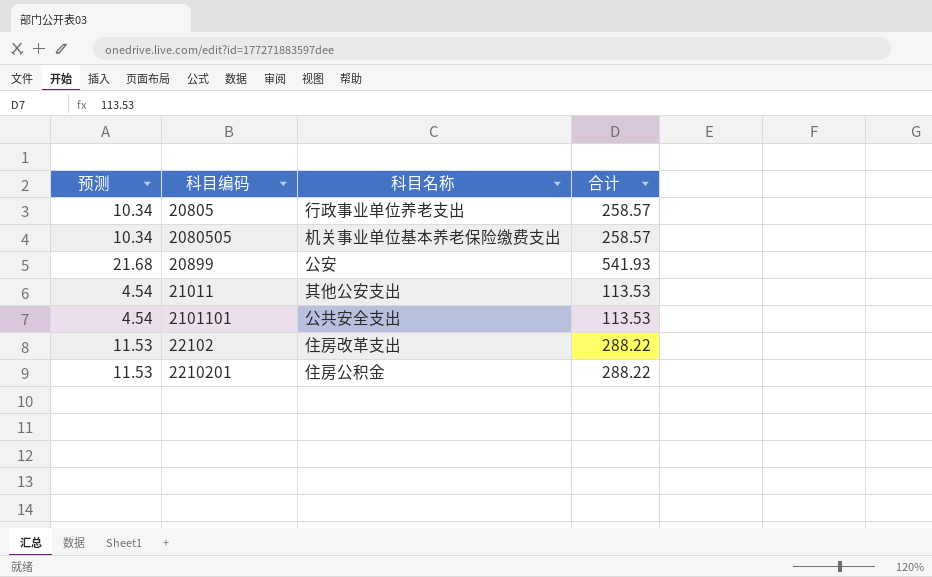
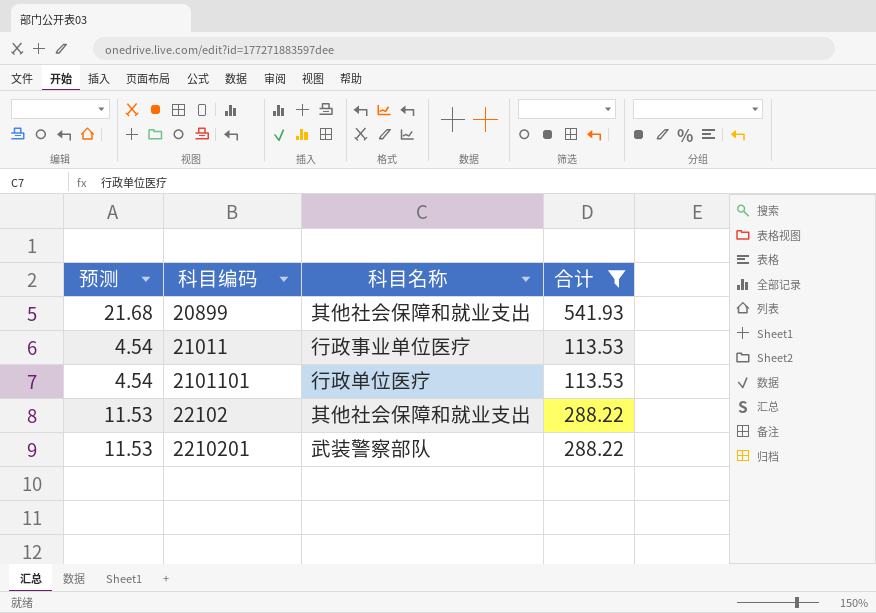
filter: none -> 合计 != 258.57
20899 | 科目名称: 公安 -> 其他社会保障和就业支出
21011 | 科目名称: 其他公安支出 -> 行政事业单位医疗
2101101 | 科目名称: 公共安全支出 -> 行政单位医疗
22102 | 科目名称: 住房改革支出 -> 其他社会保障和就业支出
2210201 | 科目名称: 住房公积金 -> 武装警察部队

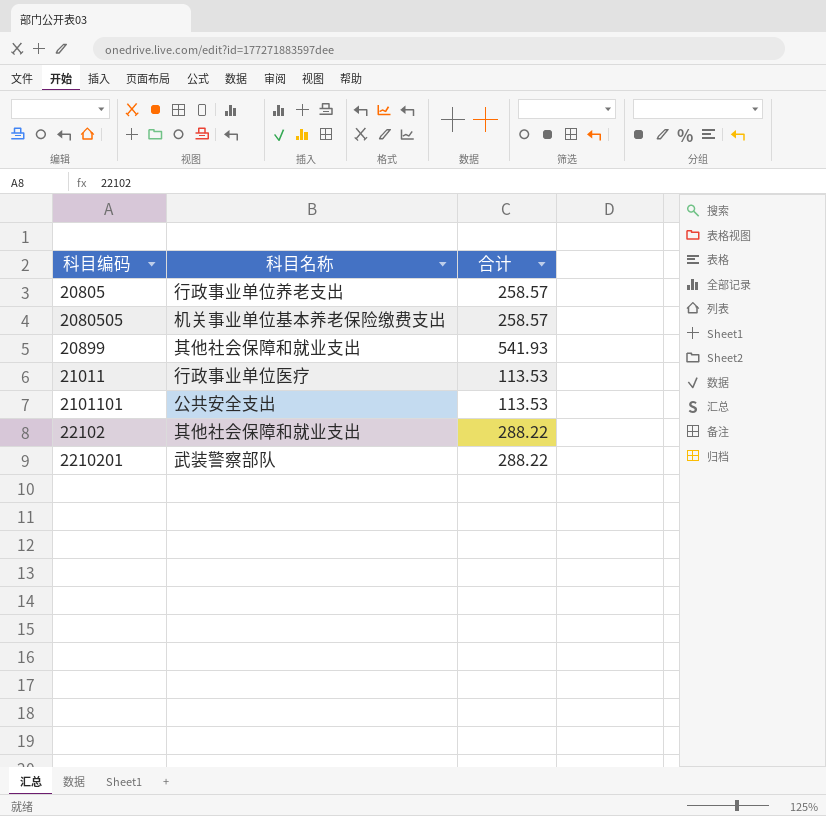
filter: 合计 != 258.57 -> none
column 预测 | formula: [合计] * 0.04 -> none
2101101 | 科目名称: 行政单位医疗 -> 公共安全支出

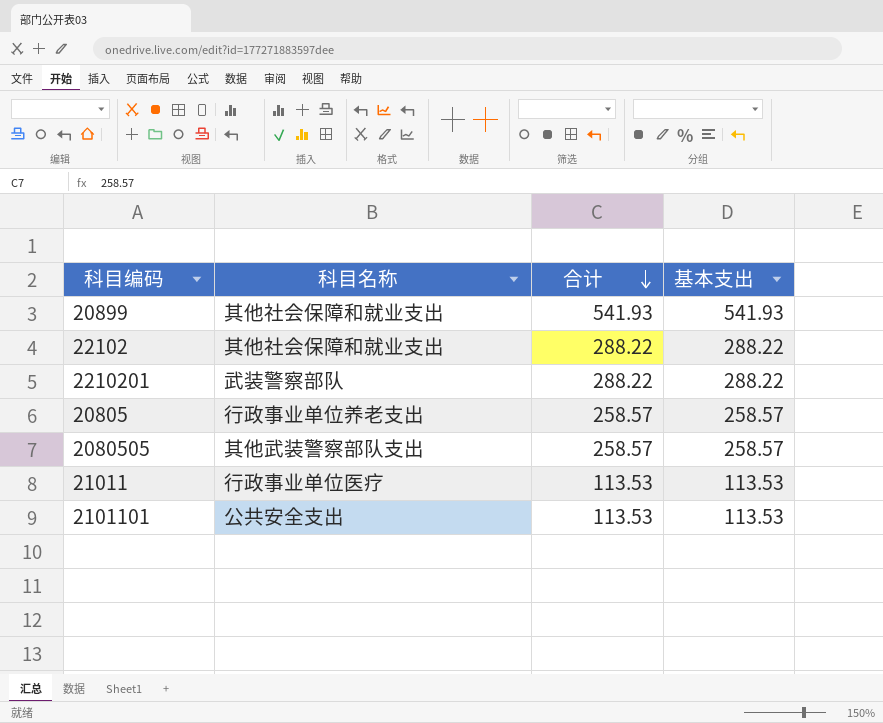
row order: none -> 合计 descending
column 基本支出 | position: none -> 4
2080505 | 科目名称: 机关事业单位基本养老保险缴费支出 -> 其他武装警察部队支出

